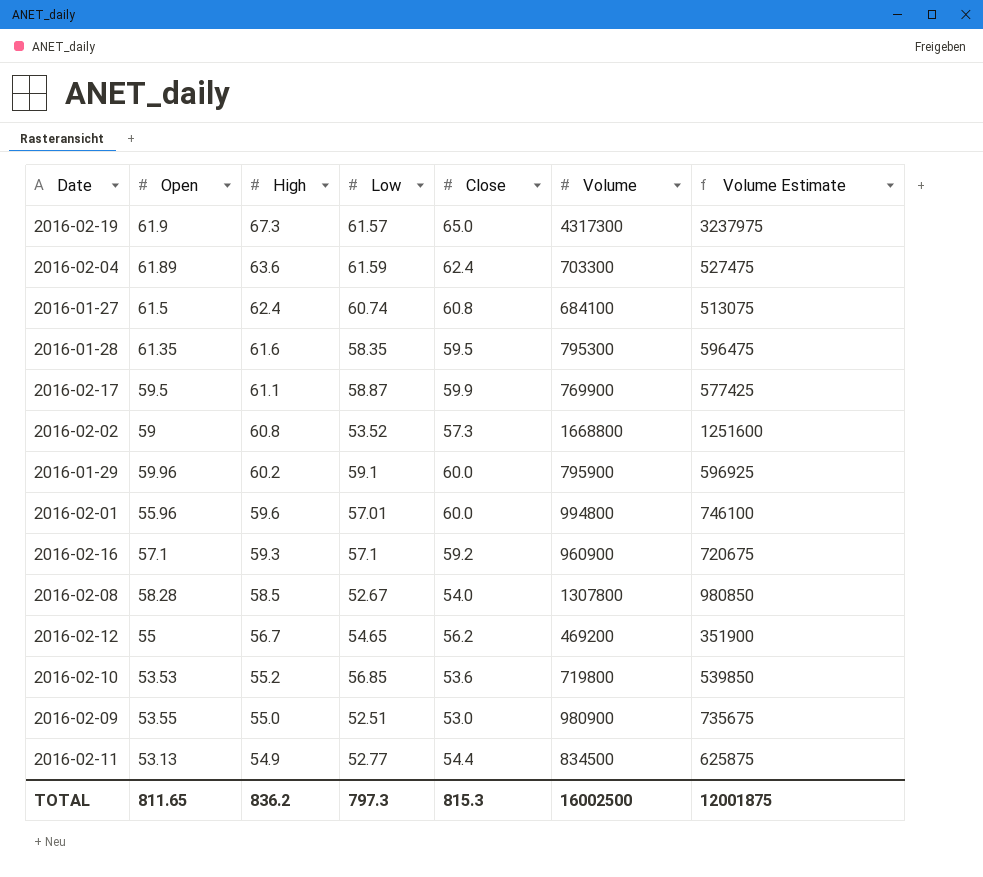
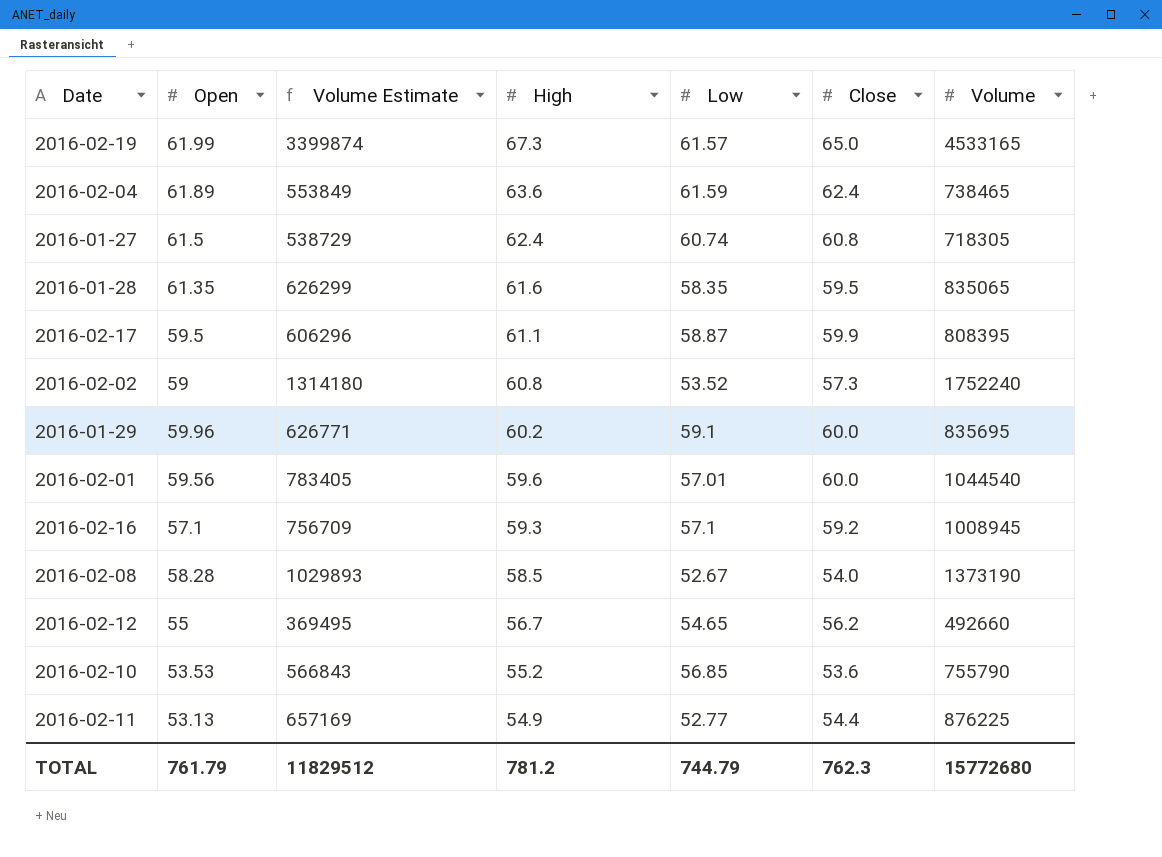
column Volume Estimate | position: 7 -> 3
row 2016-02-09: 53.55 | 55.0 | 52.51 | 53.0 | 980900 | 735675 -> none
2016-02-19 | Open: 61.9 -> 61.99
2016-02-19 | Volume Estimate: 3237975 -> 3399874
2016-02-19 | Volume: 4317300 -> 4533165
2016-02-04 | Volume Estimate: 527475 -> 553849
2016-02-04 | Volume: 703300 -> 738465
2016-01-27 | Volume Estimate: 513075 -> 538729
2016-01-27 | Volume: 684100 -> 718305
2016-01-28 | Volume Estimate: 596475 -> 626299
2016-01-28 | Volume: 795300 -> 835065
2016-02-17 | Volume Estimate: 577425 -> 606296
2016-02-17 | Volume: 769900 -> 808395
2016-02-02 | Volume Estimate: 1251600 -> 1314180
2016-02-02 | Volume: 1668800 -> 1752240
2016-01-29 | Volume Estimate: 596925 -> 626771
2016-01-29 | Volume: 795900 -> 835695
2016-02-01 | Open: 55.96 -> 59.56
2016-02-01 | Volume Estimate: 746100 -> 783405
2016-02-01 | Volume: 994800 -> 1044540
2016-02-16 | Volume Estimate: 720675 -> 756709
2016-02-16 | Volume: 960900 -> 1008945
2016-02-08 | Volume Estimate: 980850 -> 1029893
2016-02-08 | Volume: 1307800 -> 1373190
2016-02-12 | Volume Estimate: 351900 -> 369495
2016-02-12 | Volume: 469200 -> 492660
2016-02-10 | Volume Estimate: 539850 -> 566843
2016-02-10 | Volume: 719800 -> 755790
2016-02-11 | Volume Estimate: 625875 -> 657169
2016-02-11 | Volume: 834500 -> 876225
TOTAL | Open: 811.65 -> 761.79
TOTAL | Volume Estimate: 12001875 -> 11829512
TOTAL | High: 836.2 -> 781.2
TOTAL | Low: 797.3 -> 744.79
TOTAL | Close: 815.3 -> 762.3
TOTAL | Volume: 16002500 -> 15772680

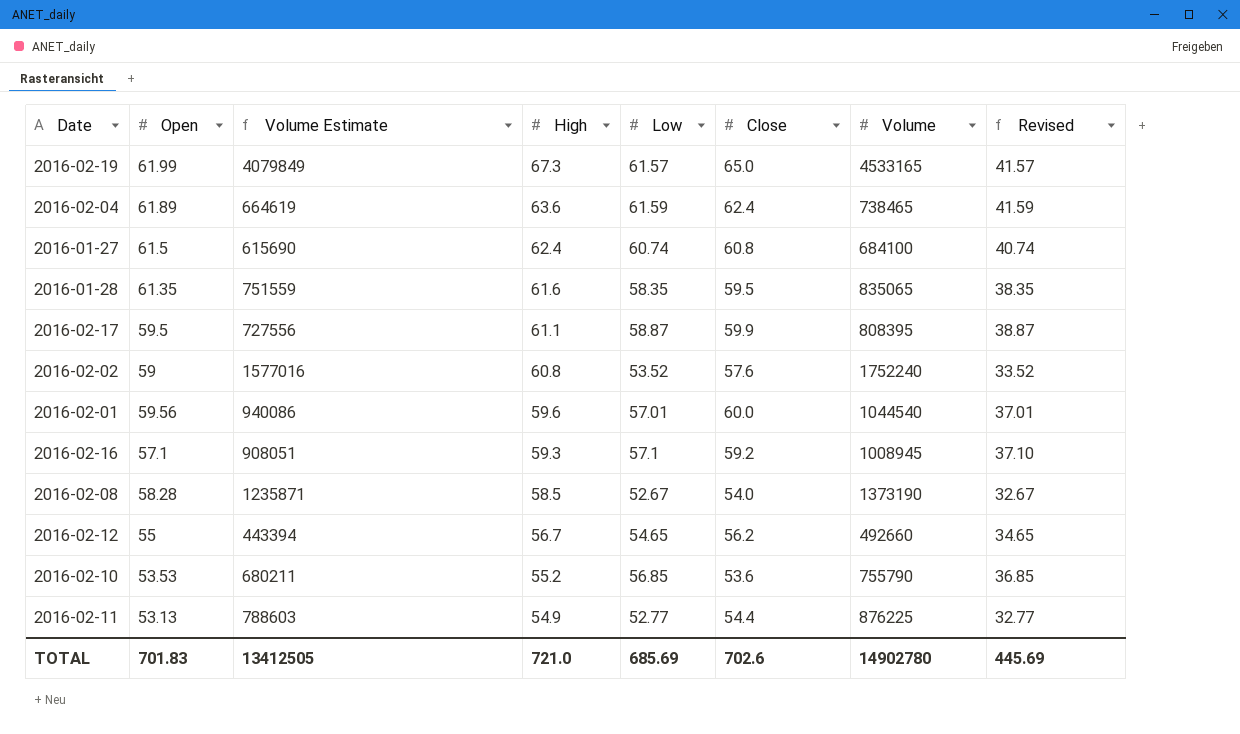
column Volume Estimate | formula: [Volume] * 0.75 -> [Volume] * 0.9
column Revised | formula: none -> [Low] - 20
row 2016-01-29: 59.96 | 626771 | 60.2 | 59.1 | 60.0 | 835695 -> none
2016-01-27 | Volume: 718305 -> 684100
2016-02-02 | Close: 57.3 -> 57.6
TOTAL | Open: 761.79 -> 701.83
TOTAL | Volume Estimate: 11829512 -> 13412505
TOTAL | High: 781.2 -> 721.0
TOTAL | Low: 744.79 -> 685.69
TOTAL | Close: 762.3 -> 702.6
TOTAL | Volume: 15772680 -> 14902780

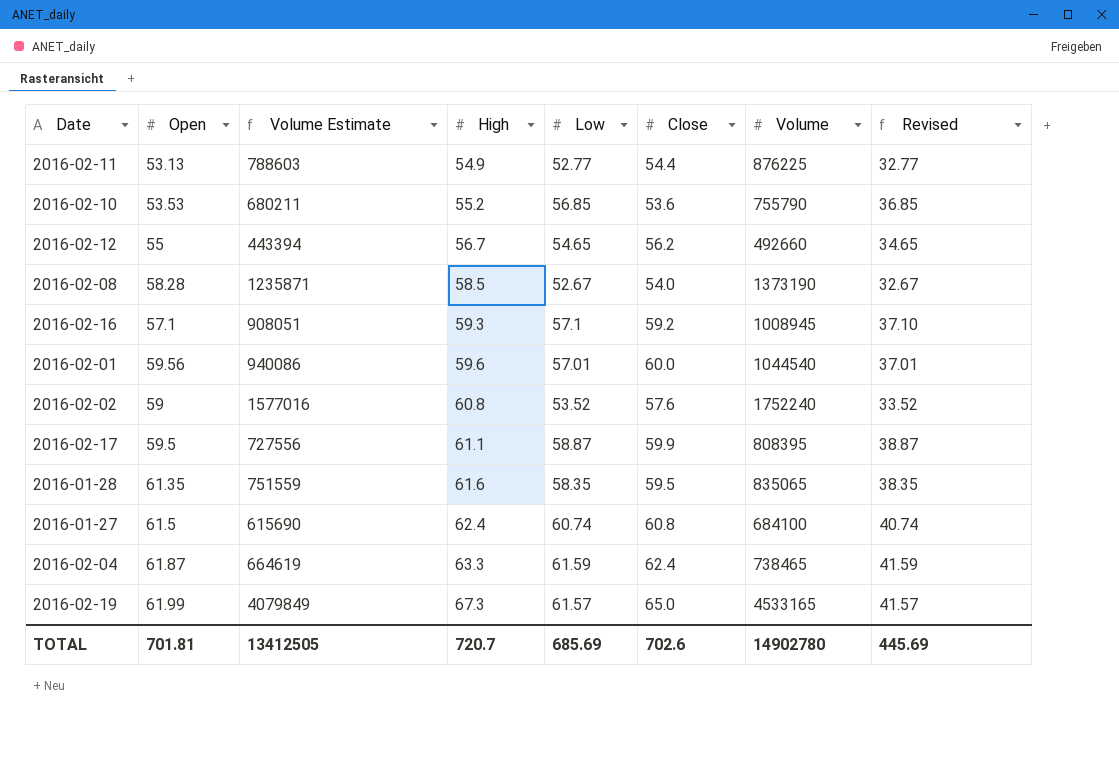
row order: High descending -> High ascending
2016-02-04 | Open: 61.89 -> 61.87
2016-02-04 | High: 63.6 -> 63.3
TOTAL | Open: 701.83 -> 701.81
TOTAL | High: 721.0 -> 720.7

